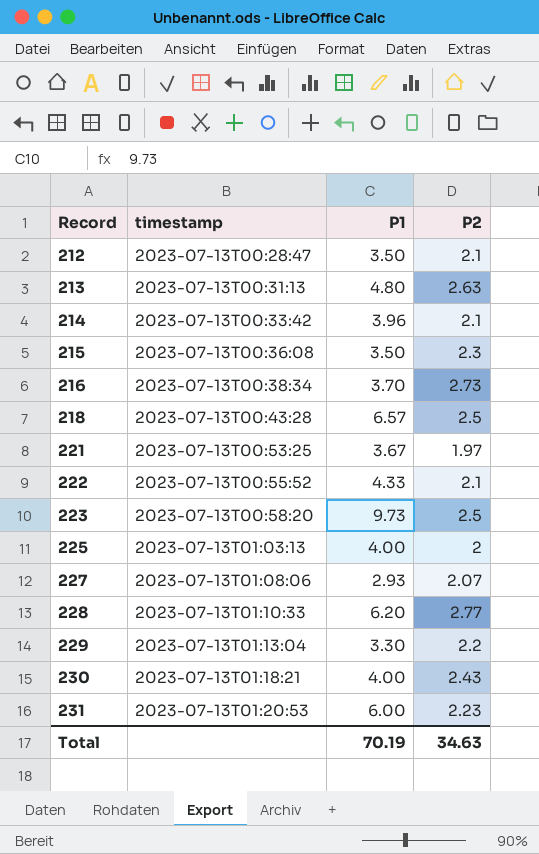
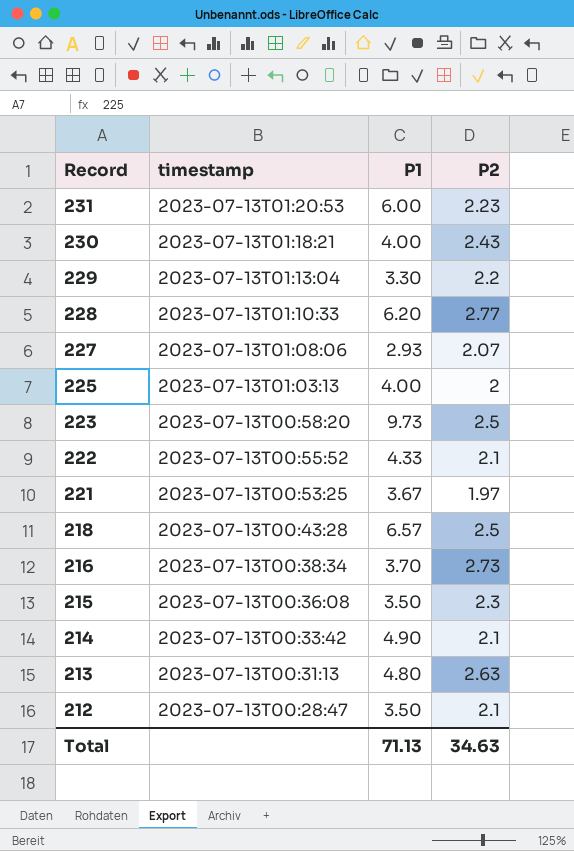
row order: Record ascending -> Record descending
214 | P1: 3.96 -> 4.90
Total | P1: 70.19 -> 71.13

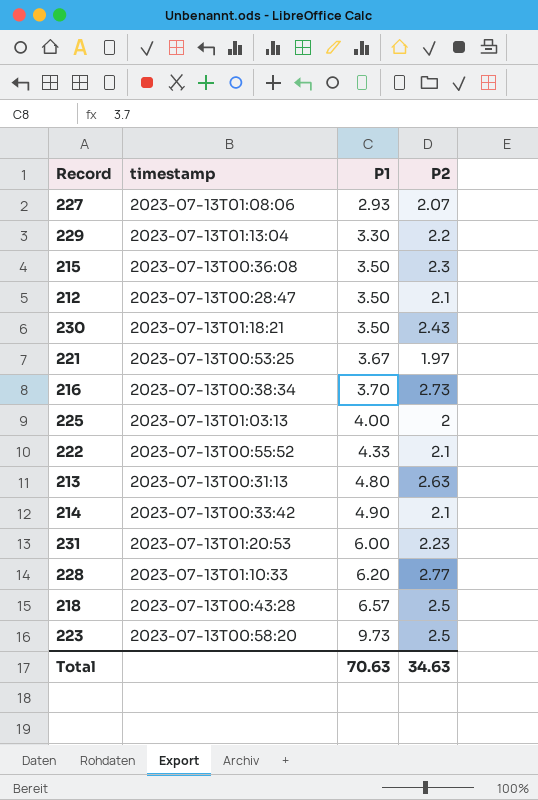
row order: Record descending -> P1 ascending
230 | P1: 4.00 -> 3.50
Total | P1: 71.13 -> 70.63

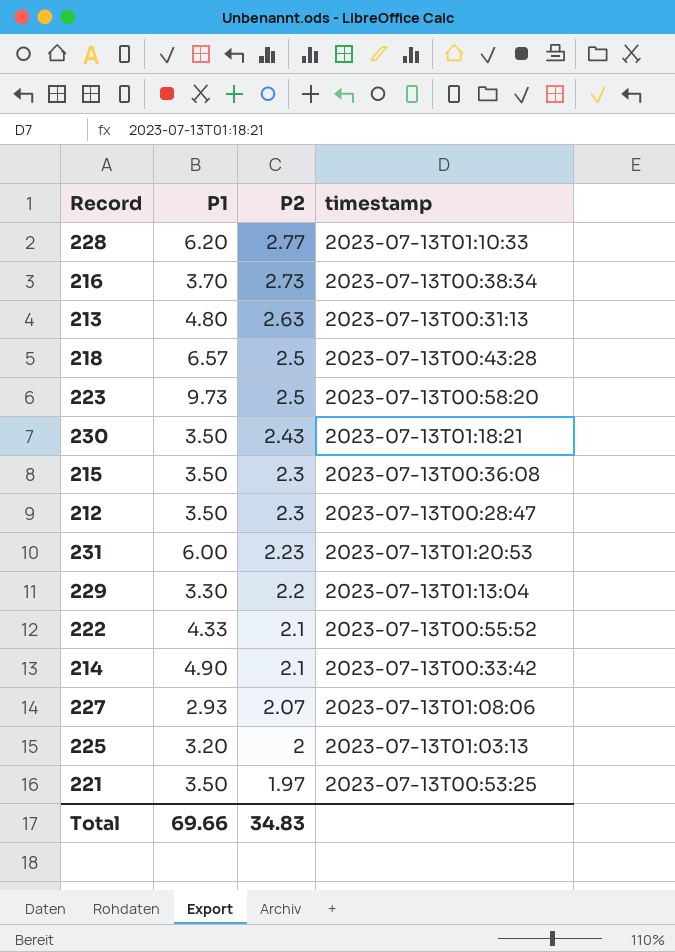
row order: P1 ascending -> P2 descending
column timestamp | position: 2 -> 4
212 | P2: 2.1 -> 2.3
225 | P1: 4.00 -> 3.20
221 | P1: 3.67 -> 3.50
Total | P1: 70.63 -> 69.66
Total | P2: 34.63 -> 34.83

